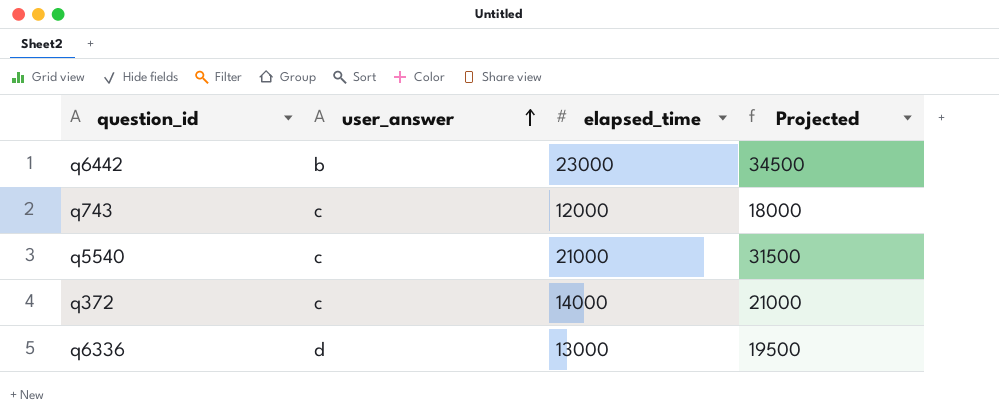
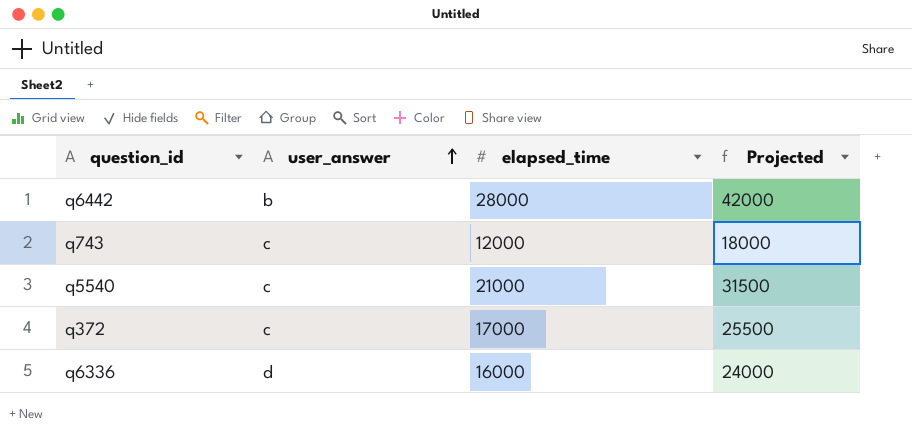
q6442 | elapsed_time: 23000 -> 28000
q6442 | Projected: 34500 -> 42000
q372 | elapsed_time: 14000 -> 17000
q372 | Projected: 21000 -> 25500
q6336 | elapsed_time: 13000 -> 16000
q6336 | Projected: 19500 -> 24000

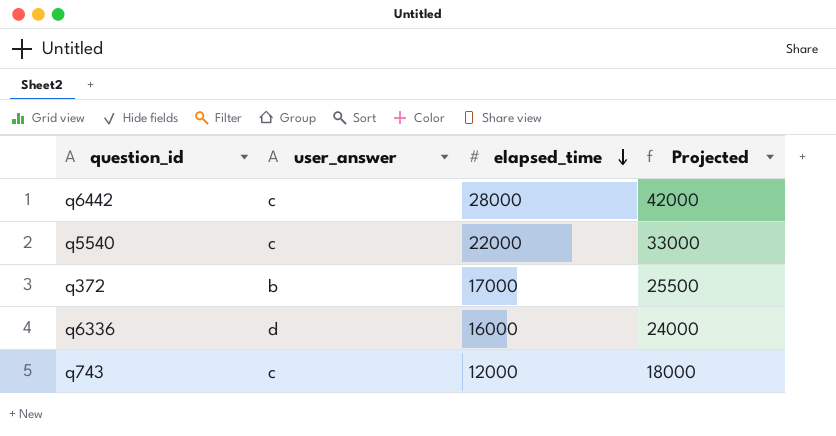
row order: user_answer ascending -> elapsed_time descending
q6442 | user_answer: b -> c
q5540 | elapsed_time: 21000 -> 22000
q5540 | Projected: 31500 -> 33000
q372 | user_answer: c -> b

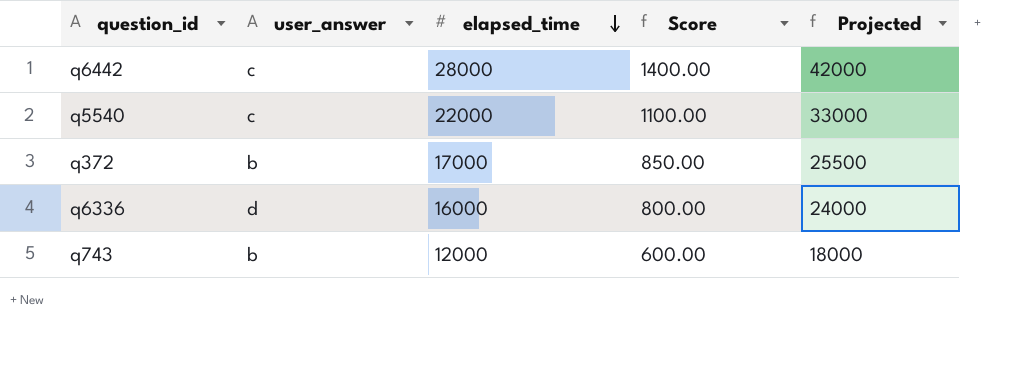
column Score | formula: none -> [elapsed_time] * 0.05
q743 | user_answer: c -> b

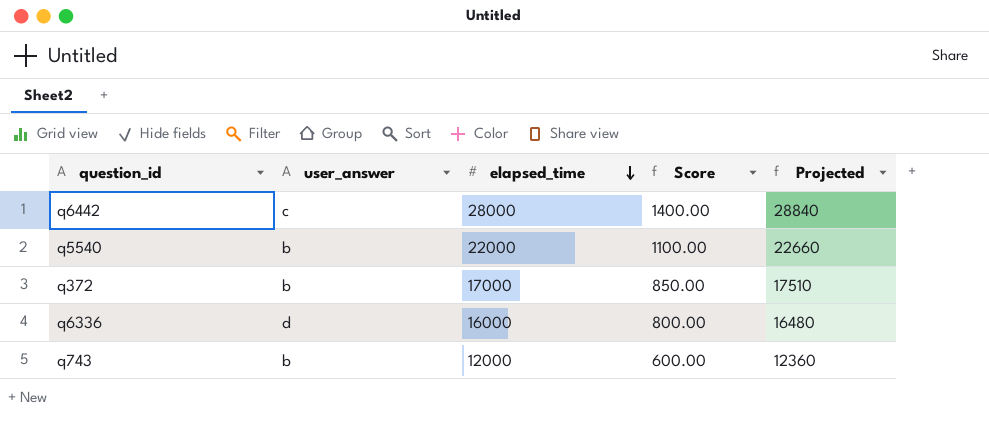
column Projected | formula: [elapsed_time] * 1.5 -> [elapsed_time] * 1.03
q5540 | user_answer: c -> b

